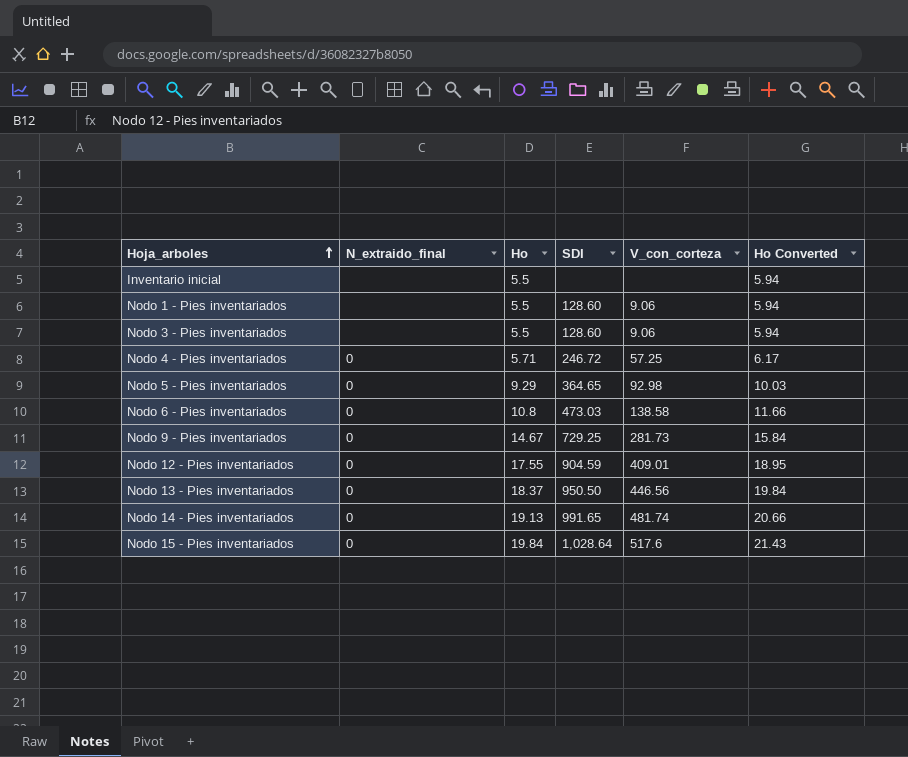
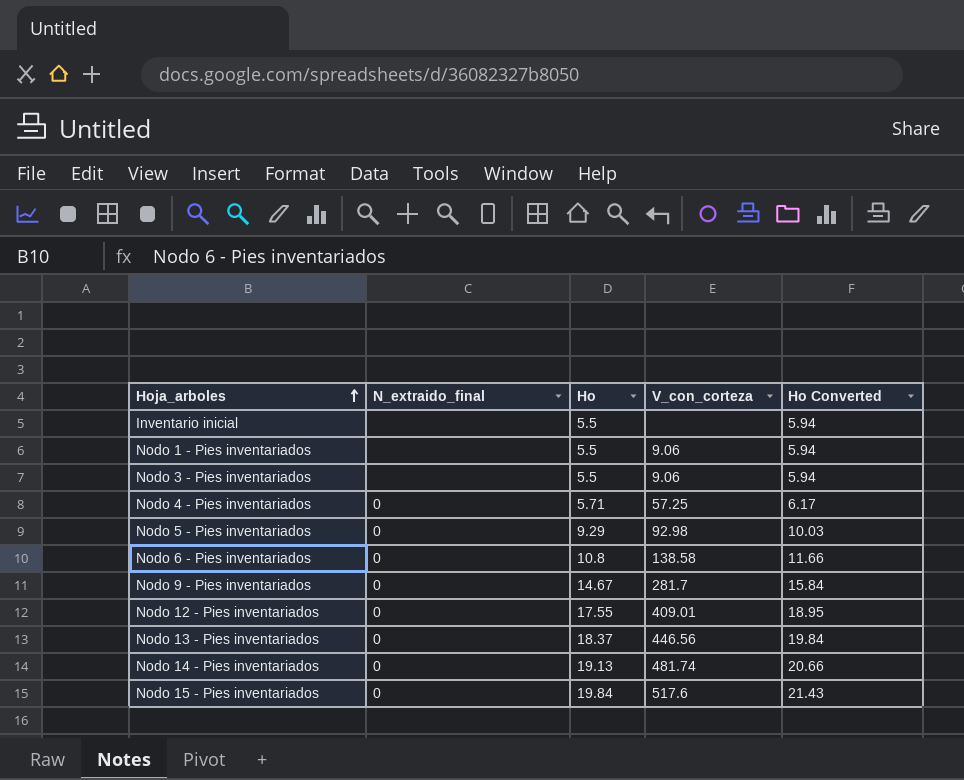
column SDI | position: 4 -> none
Nodo 9 - Pies inventariados | V_con_corteza: 281.73 -> 281.7

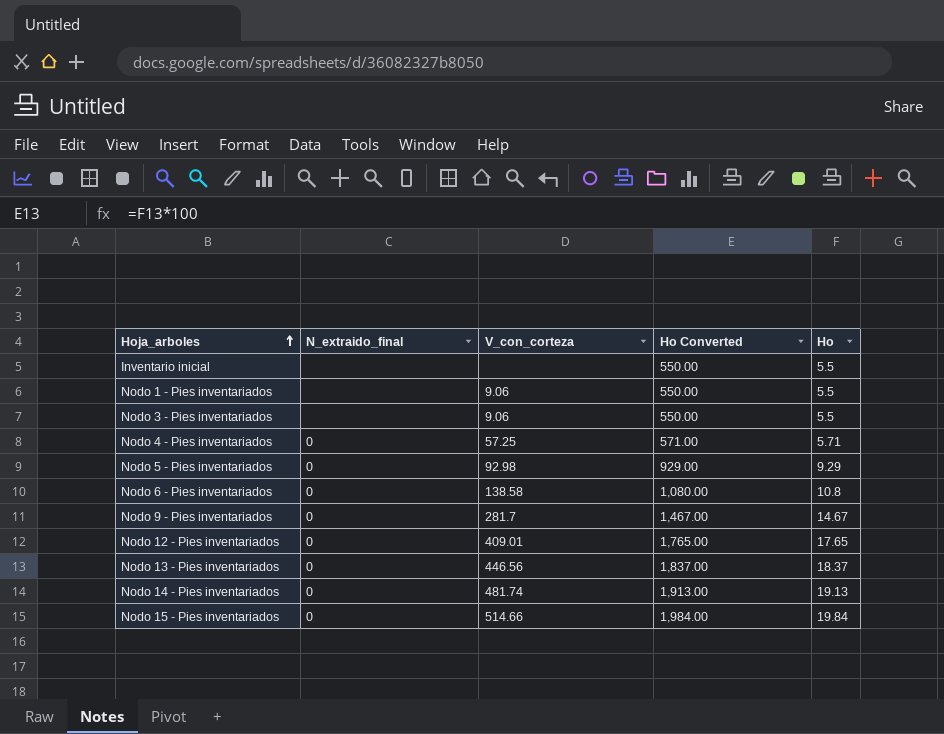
column Ho Converted | formula: [Ho] * 1.08 -> [Ho] * 100
column Ho | position: 3 -> 5
Nodo 12 - Pies inventariados | Ho: 17.55 -> 17.65
Nodo 15 - Pies inventariados | V_con_corteza: 517.6 -> 514.66

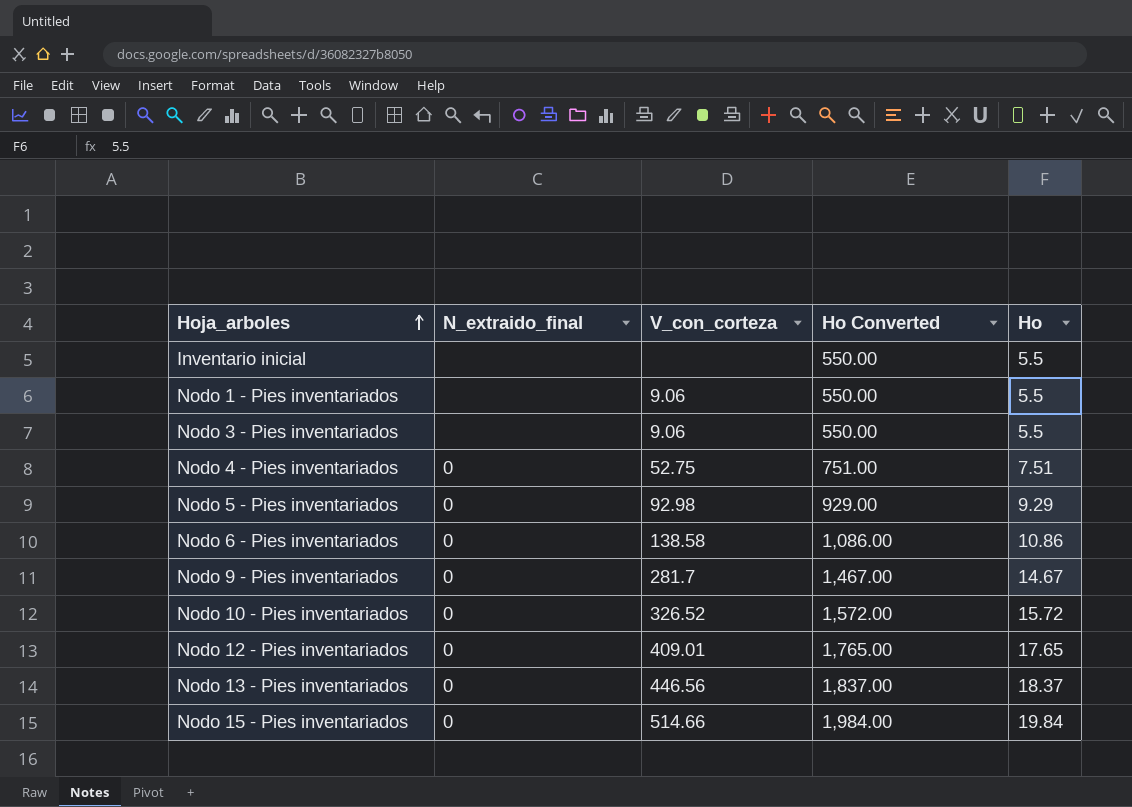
row Nodo 14 - Pies inventariados: 0 | 481.74 | 1,913.00 | 19.13 -> none
Nodo 4 - Pies inventariados | V_con_corteza: 57.25 -> 52.75
Nodo 4 - Pies inventariados | Ho Converted: 571.00 -> 751.00
Nodo 4 - Pies inventariados | Ho: 5.71 -> 7.51
Nodo 6 - Pies inventariados | Ho Converted: 1,080.00 -> 1,086.00
Nodo 6 - Pies inventariados | Ho: 10.8 -> 10.86
row Nodo 10 - Pies inventariados: none -> 0 | 326.52 | 1,572.00 | 15.72

